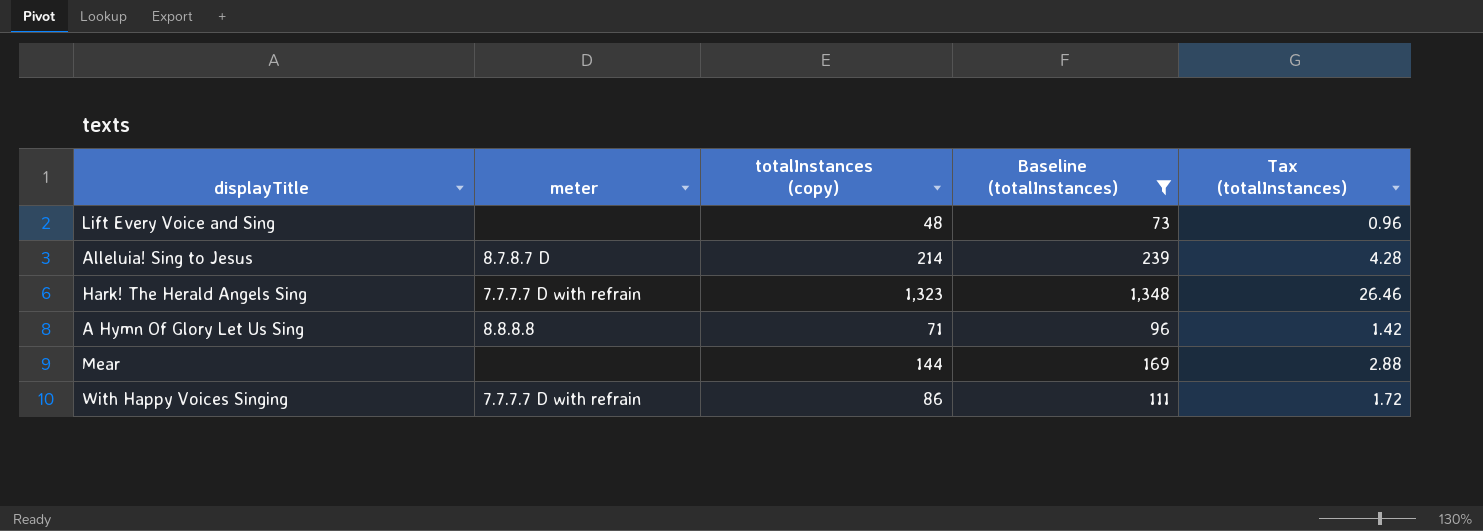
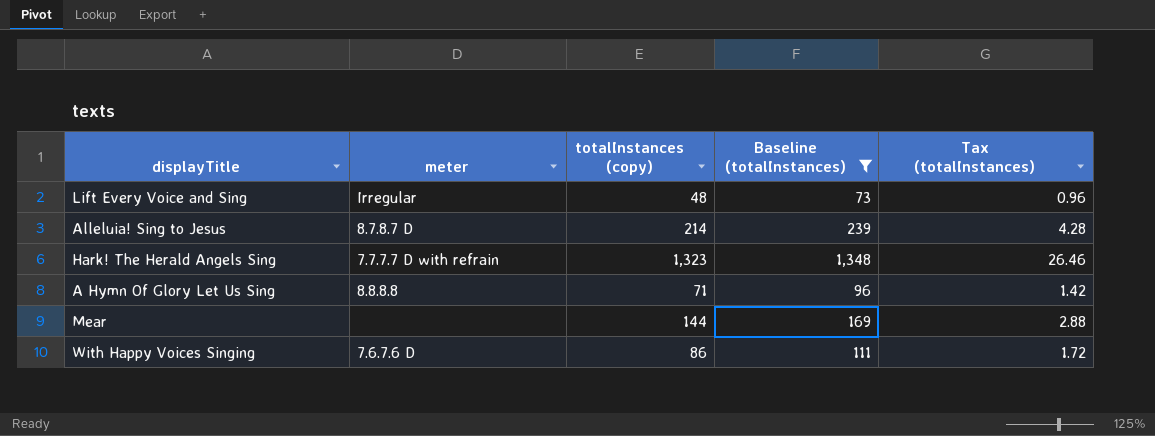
Lift Every Voice and Sing | meter: none -> Irregular
With Happy Voices Singing | meter: 7.7.7.7 D with refrain -> 7.6.7.6 D

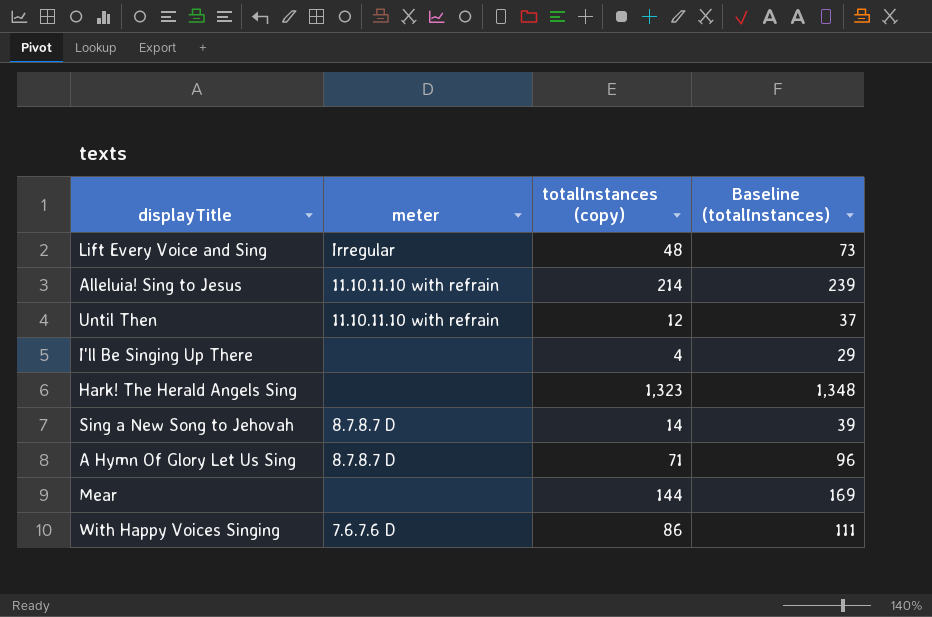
filter: Baseline (totalInstances) >= 73 -> none
column Tax (totalInstances) | formula: [totalInstances (copy)] * 0.02 -> none
Alleluia! Sing to Jesus | meter: 8.7.8.7 D -> 11.10.11.10 with refrain
Hark! The Herald Angels Sing | meter: 7.7.7.7 D with refrain -> none
A Hymn Of Glory Let Us Sing | meter: 8.8.8.8 -> 8.7.8.7 D

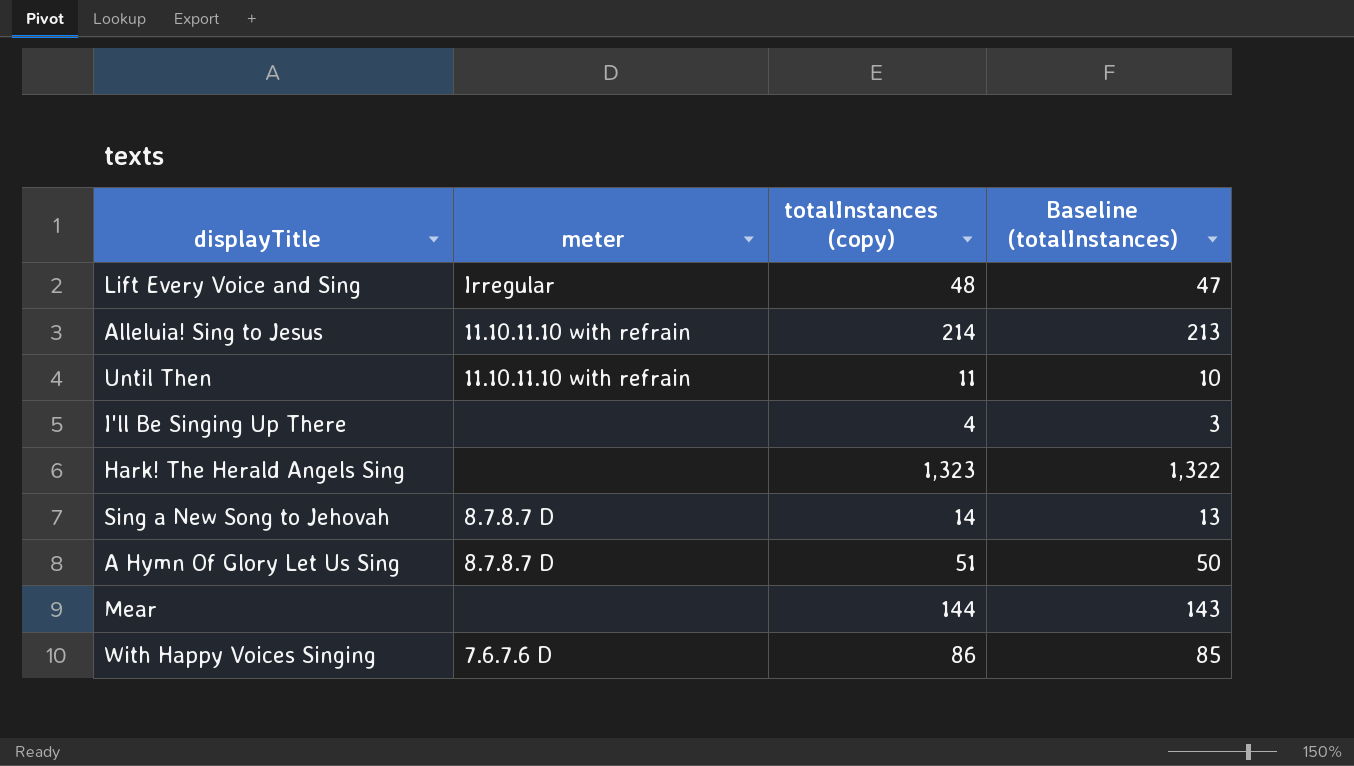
column Baseline (totalInstances) | formula: [totalInstances (copy)] + 25 -> [totalInstances (copy)] - 1
Until Then | totalInstances (copy): 12 -> 11
A Hymn Of Glory Let Us Sing | totalInstances (copy): 71 -> 51

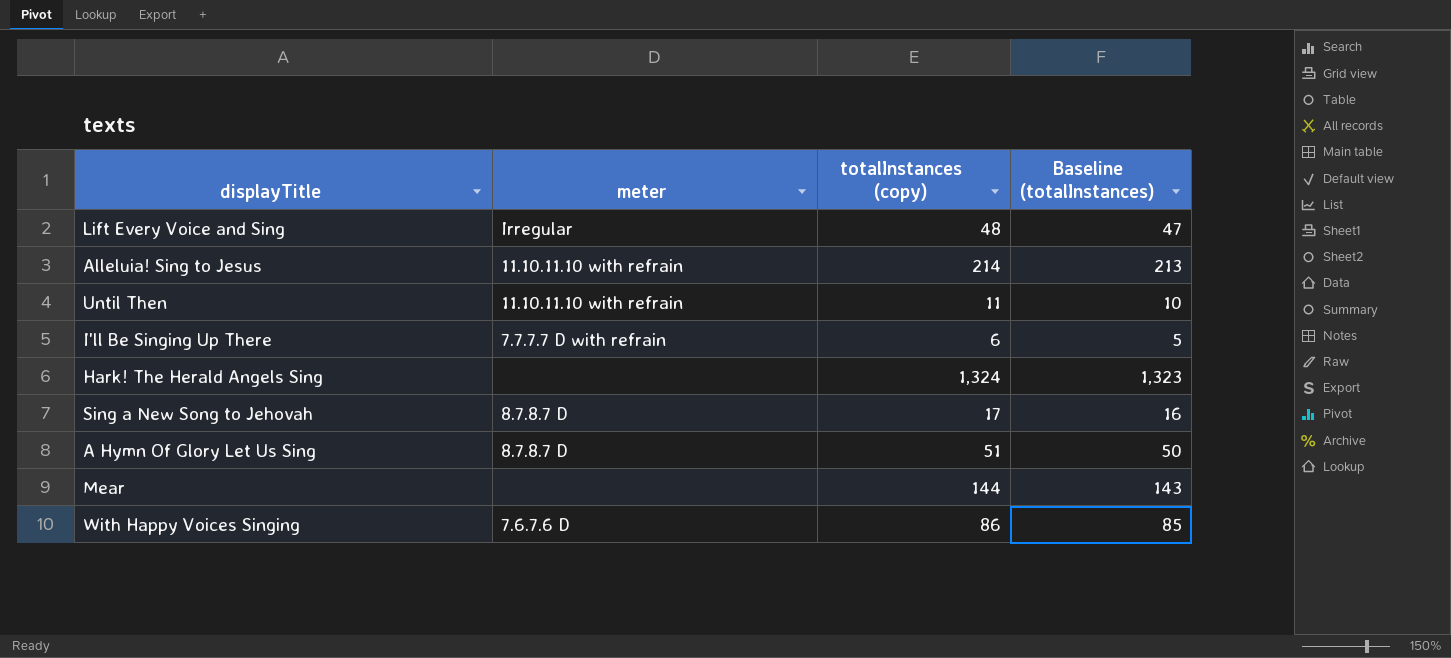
I'll Be Singing Up There | meter: none -> 7.7.7.7 D with refrain
I'll Be Singing Up There | totalInstances (copy): 4 -> 6
I'll Be Singing Up There | Baseline (totalInstances): 3 -> 5
Hark! The Herald Angels Sing | totalInstances (copy): 1,323 -> 1,324
Hark! The Herald Angels Sing | Baseline (totalInstances): 1,322 -> 1,323
Sing a New Song to Jehovah | totalInstances (copy): 14 -> 17
Sing a New Song to Jehovah | Baseline (totalInstances): 13 -> 16

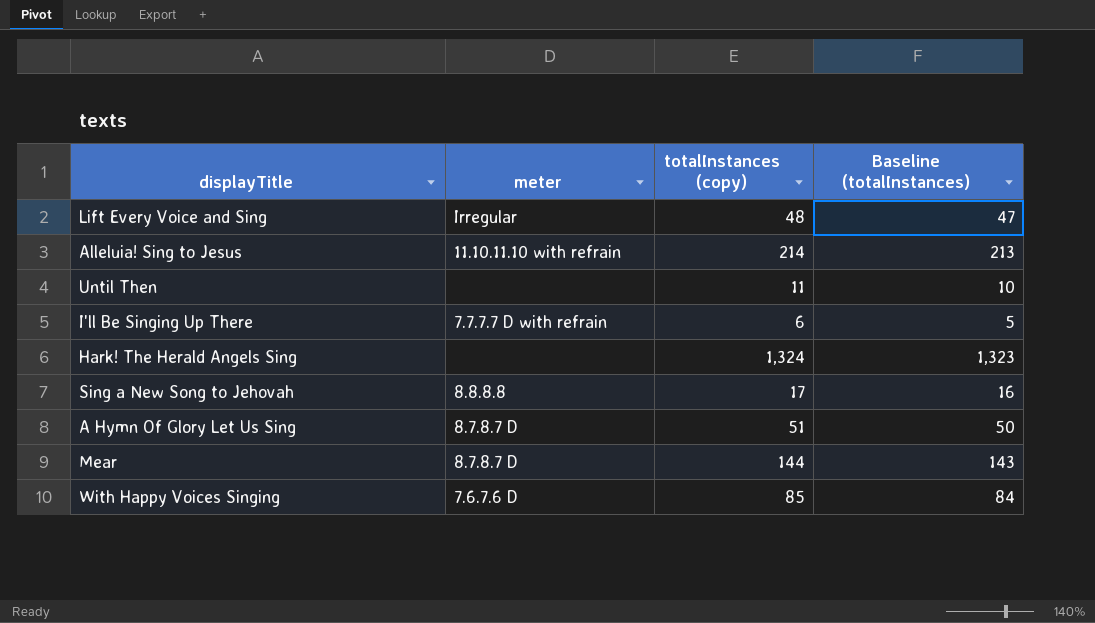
Until Then | meter: 11.10.11.10 with refrain -> none
Sing a New Song to Jehovah | meter: 8.7.8.7 D -> 8.8.8.8
Mear | meter: none -> 8.7.8.7 D
With Happy Voices Singing | totalInstances (copy): 86 -> 85
With Happy Voices Singing | Baseline (totalInstances): 85 -> 84

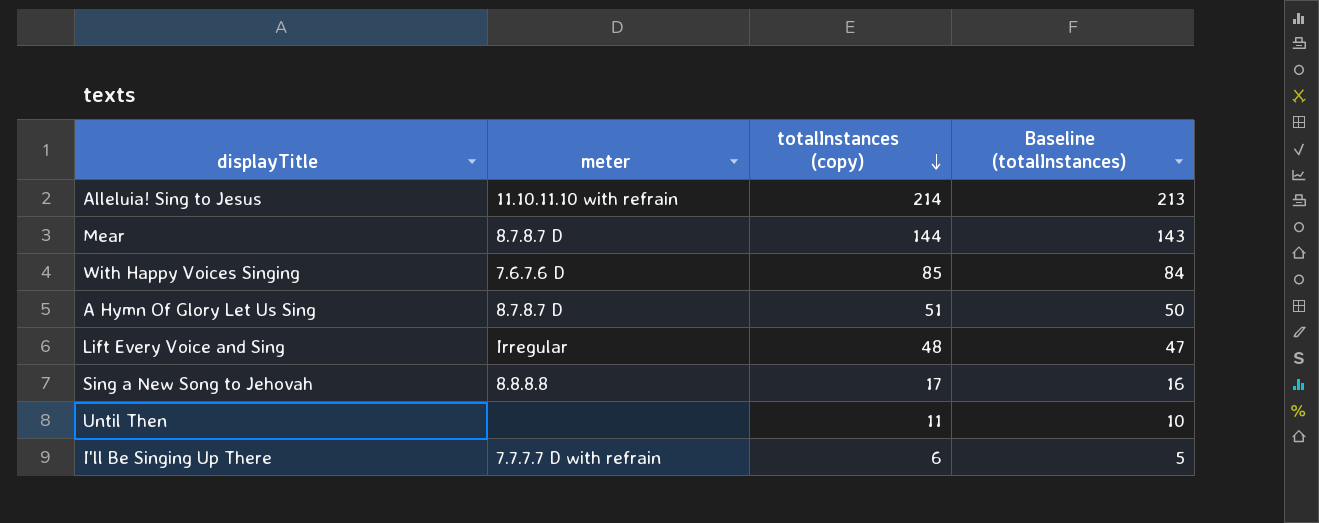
row order: none -> totalInstances (copy) descending
row Hark! The Herald Angels Sing: none | 1,324 | 1,323 -> none

